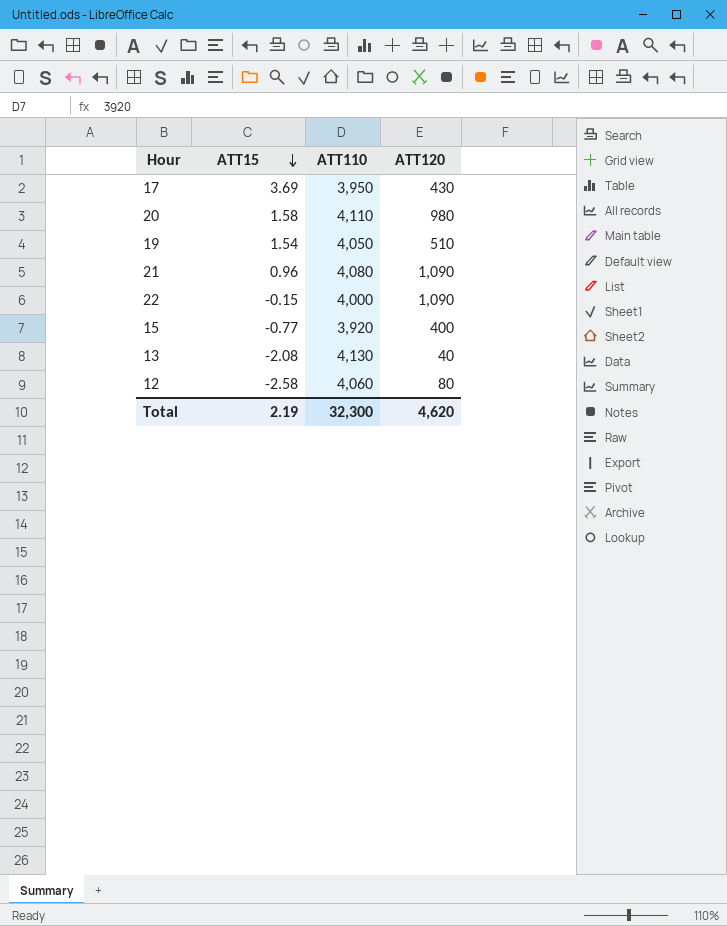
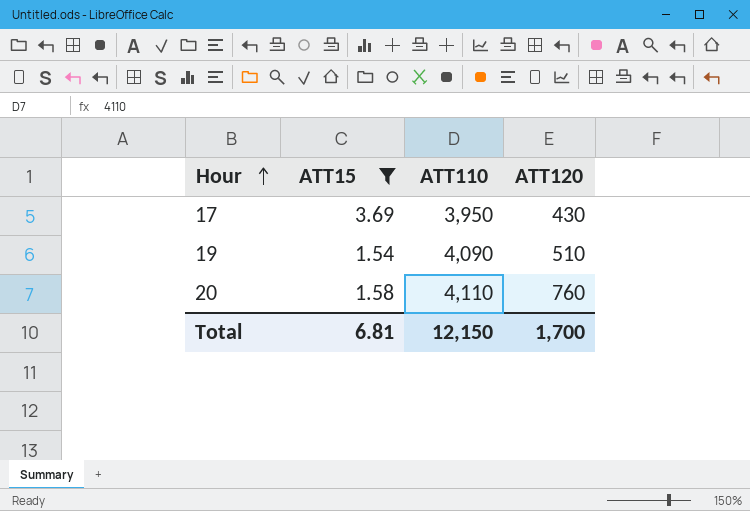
filter: none -> ATT15 >= 1.54
row order: ATT15 descending -> Hour ascending
19 | ATT110: 4,050 -> 4,090
20 | ATT120: 980 -> 760
Total | ATT15: 2.19 -> 6.81
Total | ATT110: 32,300 -> 12,150
Total | ATT120: 4,620 -> 1,700

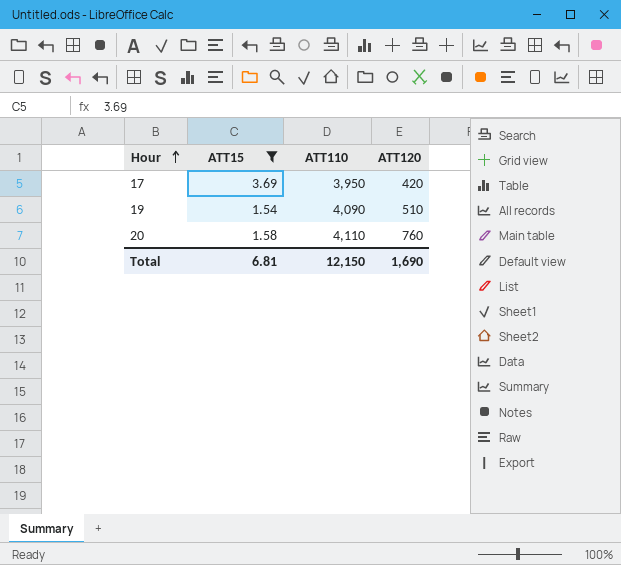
17 | ATT120: 430 -> 420
Total | ATT120: 1,700 -> 1,690

